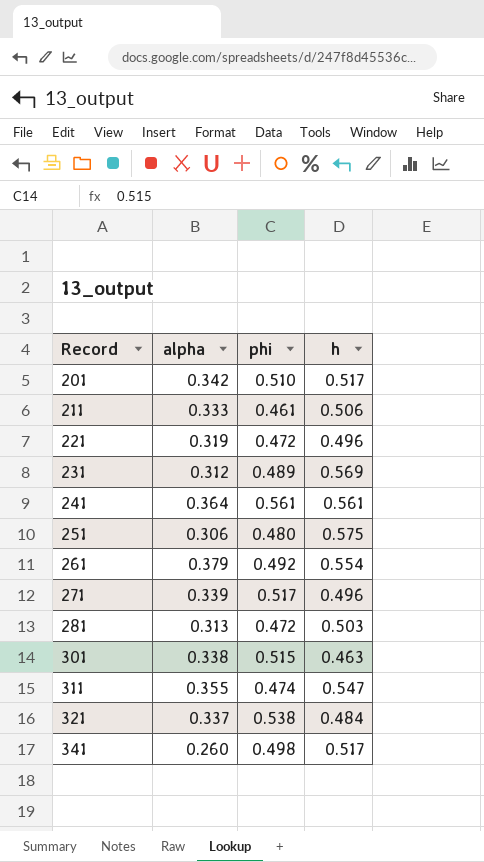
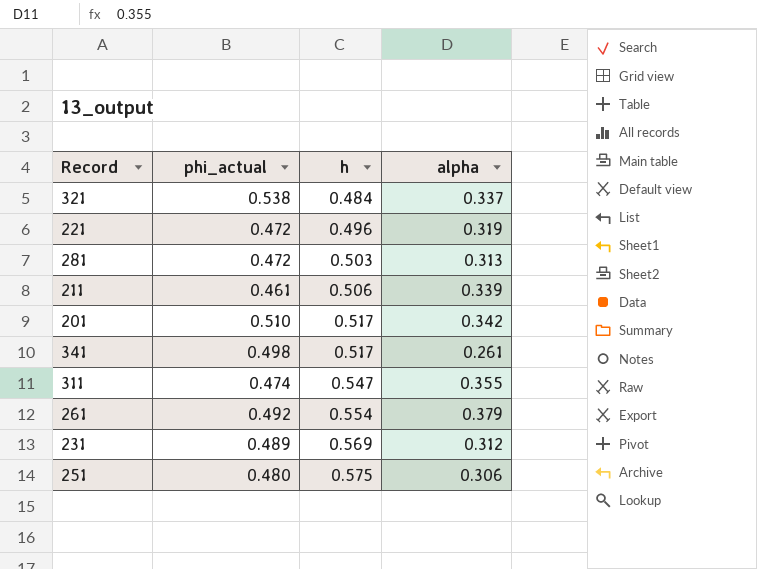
row order: Record ascending -> h ascending
column name: phi -> phi_actual
column alpha | position: 2 -> 4
row 241: 0.364 | 0.561 | 0.561 -> none
row 271: 0.339 | 0.517 | 0.496 -> none
row 301: 0.338 | 0.515 | 0.463 -> none
211 | alpha: 0.333 -> 0.339
341 | alpha: 0.260 -> 0.261

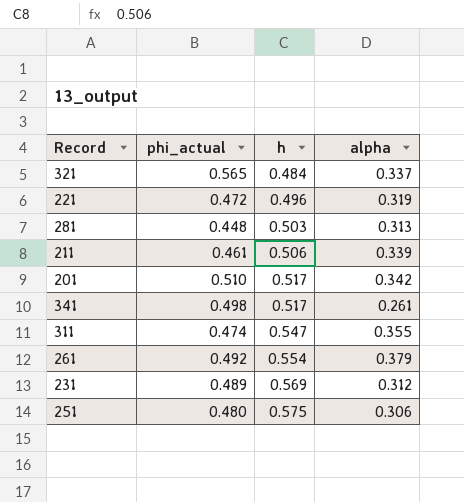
321 | phi_actual: 0.538 -> 0.565
281 | phi_actual: 0.472 -> 0.448

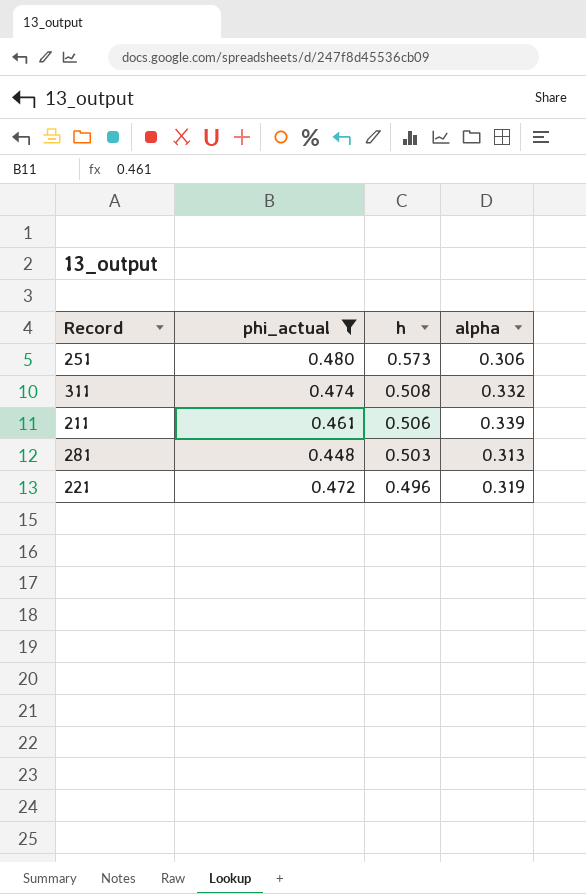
filter: none -> phi_actual <= 0.480
row order: h ascending -> h descending
251 | h: 0.575 -> 0.573
311 | h: 0.547 -> 0.508
311 | alpha: 0.355 -> 0.332

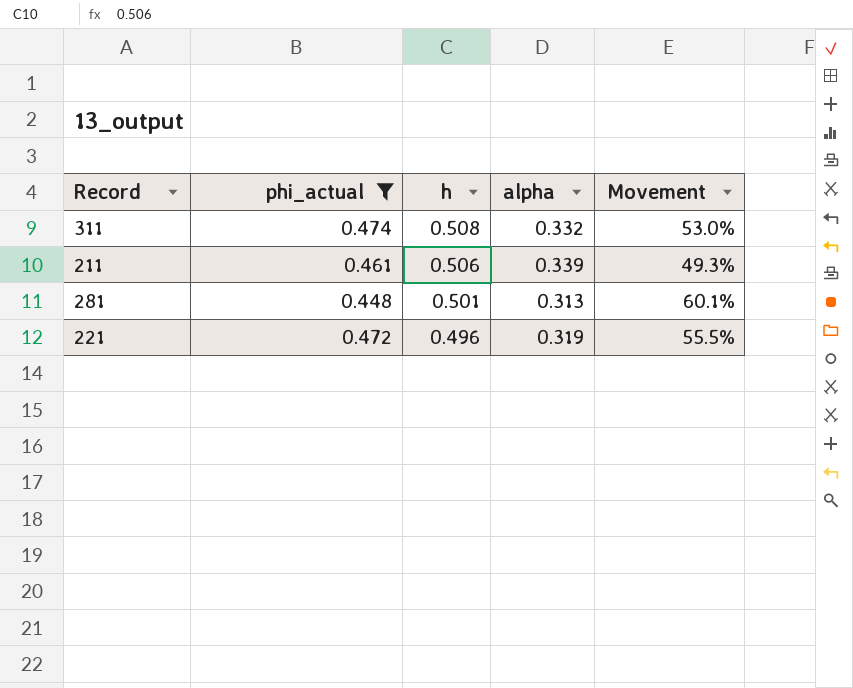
column Movement | formula: none -> ([h] - [alpha]) / [alpha]
row 251: 0.480 | 0.573 | 0.306 -> none
281 | h: 0.503 -> 0.501

